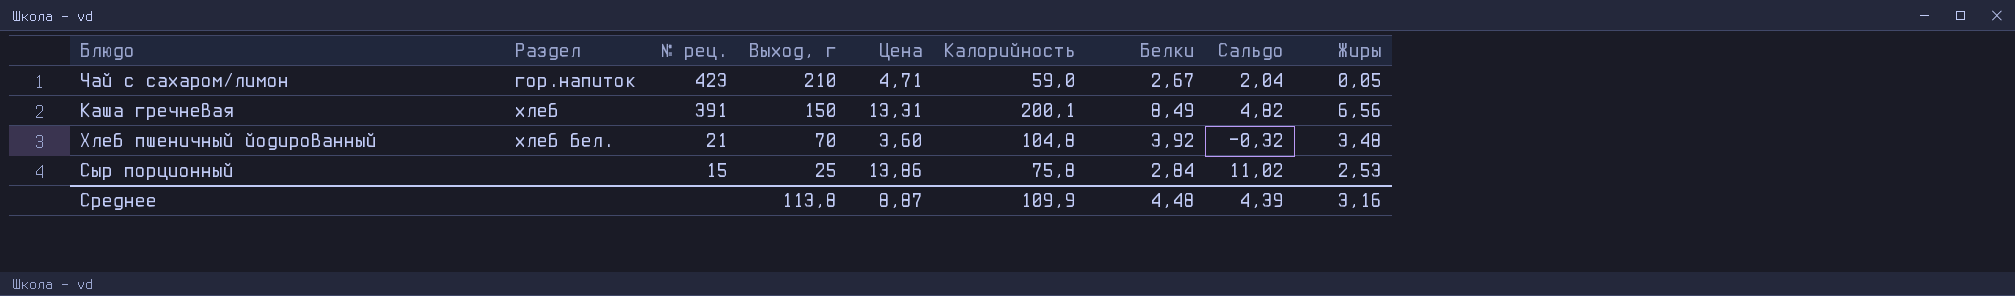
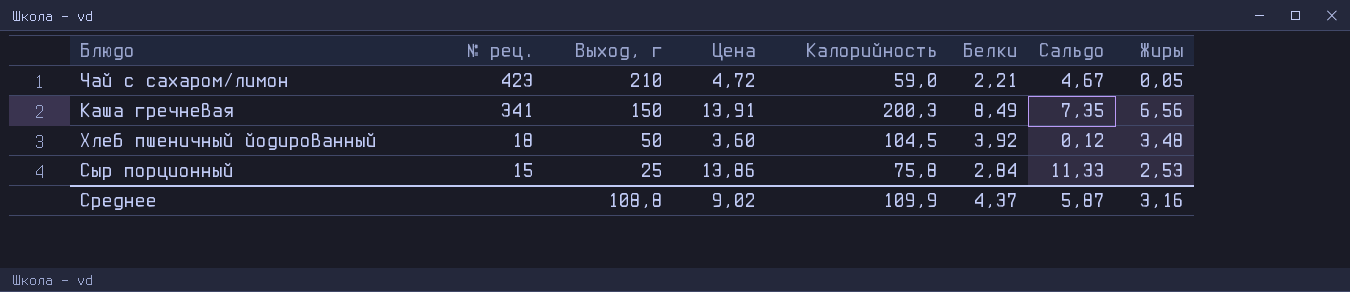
column Раздел | position: 2 -> none
column Сальдо | formula: [Цена] - [Белки] -> [Цена] - [Жиры]
Чай с сахаром/лимон | Цена: 4,71 -> 4,72
Чай с сахаром/лимон | Белки: 2,67 -> 2,21
Каша гречневая | № рец.: 391 -> 341
Каша гречневая | Цена: 13,31 -> 13,91
Каша гречневая | Калорийность: 200,1 -> 200,3
Хлеб пшеничный йодированный | № рец.: 21 -> 18
Хлеб пшеничный йодированный | Выход, г: 70 -> 50
Хлеб пшеничный йодированный | Калорийность: 104,8 -> 104,5
Среднее | Выход, г: 113,8 -> 108,8
Среднее | Цена: 8,87 -> 9,02
Среднее | Белки: 4,48 -> 4,37
Среднее | Сальдо: 4,39 -> 5,87

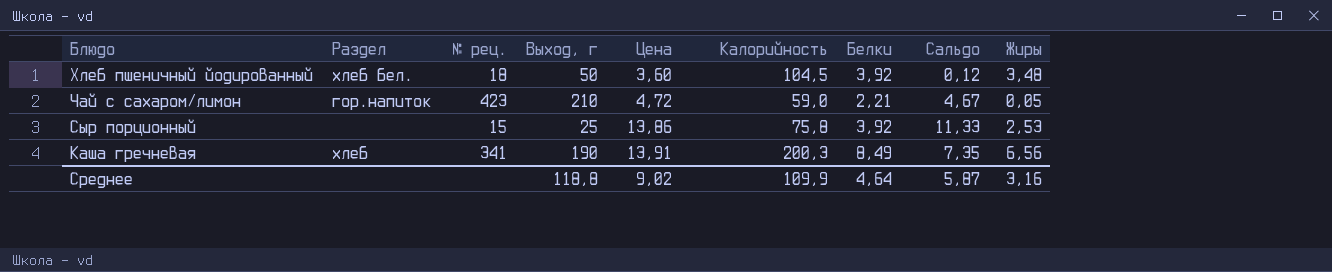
row order: № рец. descending -> Цена ascending
column Раздел | position: none -> 2
Сыр порционный | Белки: 2,84 -> 3,92
Каша гречневая | Выход, г: 150 -> 190
Среднее | Выход, г: 108,8 -> 118,8
Среднее | Белки: 4,37 -> 4,64

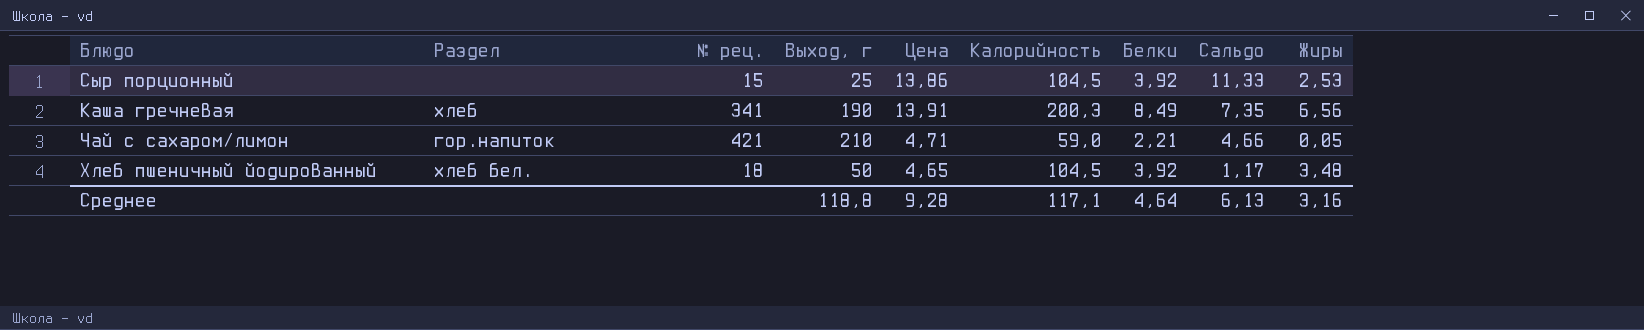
row order: Цена ascending -> Сальдо descending
Сыр порционный | Калорийность: 75,8 -> 104,5
Чай с сахаром/лимон | № рец.: 423 -> 421
Чай с сахаром/лимон | Цена: 4,72 -> 4,71
Чай с сахаром/лимон | Сальдо: 4,67 -> 4,66
Хлеб пшеничный йодированный | Цена: 3,60 -> 4,65
Хлеб пшеничный йодированный | Сальдо: 0,12 -> 1,17
Среднее | Цена: 9,02 -> 9,28
Среднее | Калорийность: 109,9 -> 117,1
Среднее | Сальдо: 5,87 -> 6,13

